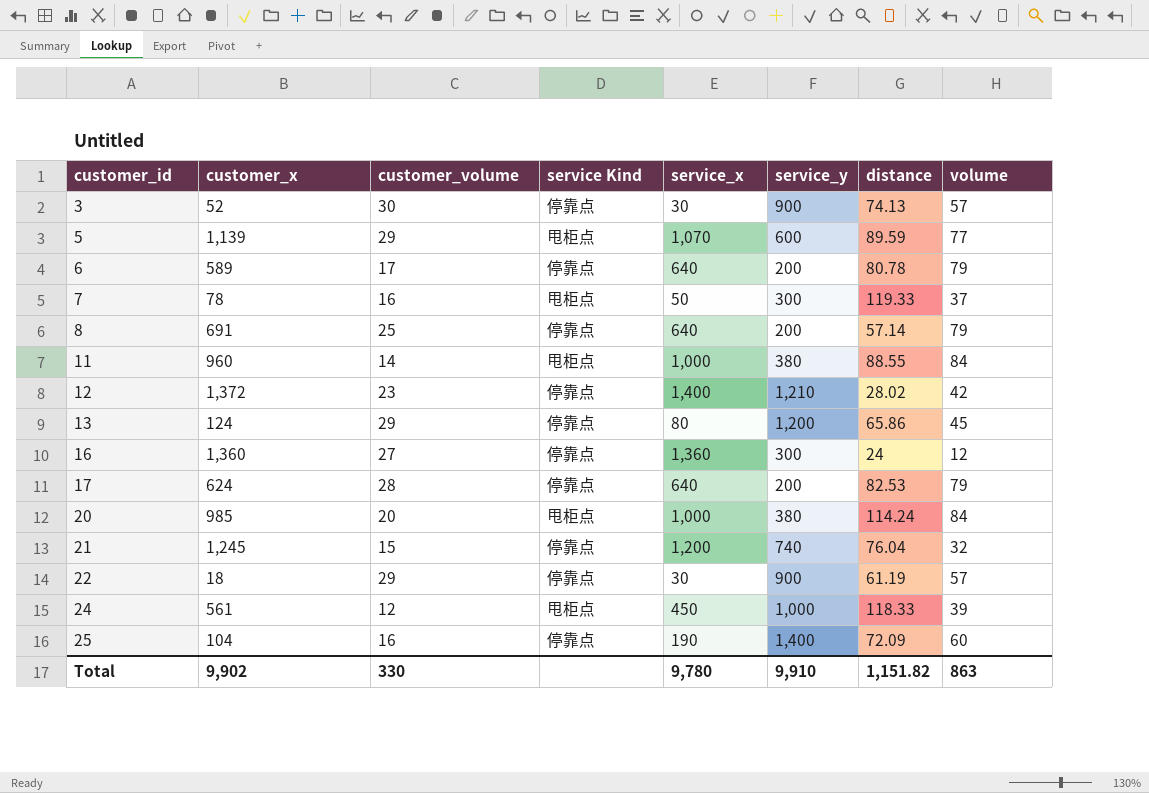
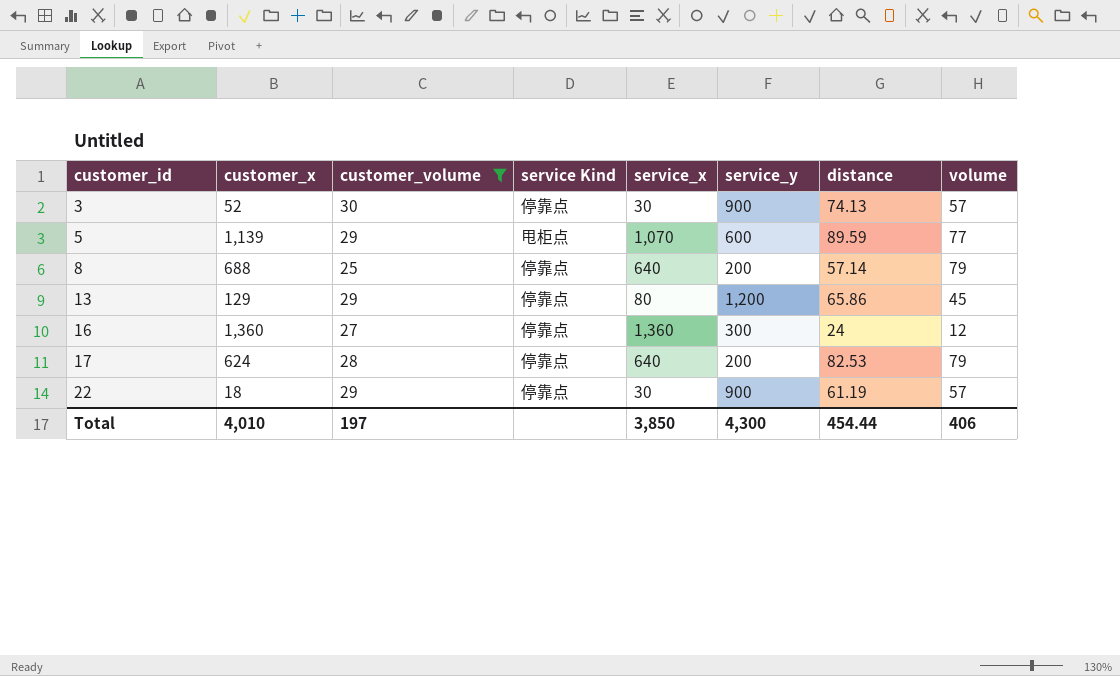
filter: none -> customer_volume >= 25
8 | customer_x: 691 -> 688
13 | customer_x: 124 -> 129
Total | customer_x: 9,902 -> 4,010
Total | customer_volume: 330 -> 197
Total | service_x: 9,780 -> 3,850
Total | service_y: 9,910 -> 4,300
Total | distance: 1,151.82 -> 454.44
Total | volume: 863 -> 406

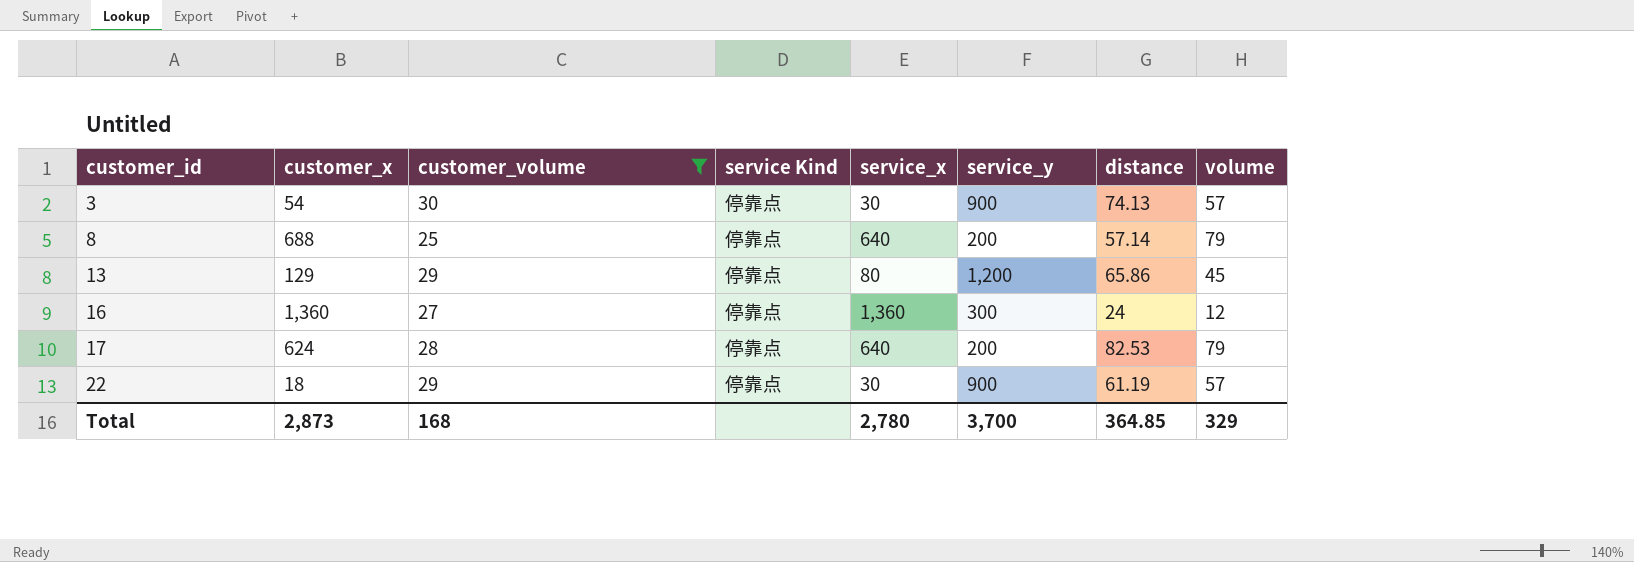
row 5: 1,139 | 29 | 甩柜点 | 1,070 | 600 | 89.59 | 77 -> none
3 | customer_x: 52 -> 54
Total | customer_x: 4,010 -> 2,873
Total | customer_volume: 197 -> 168
Total | service_x: 3,850 -> 2,780
Total | service_y: 4,300 -> 3,700
Total | distance: 454.44 -> 364.85
Total | volume: 406 -> 329

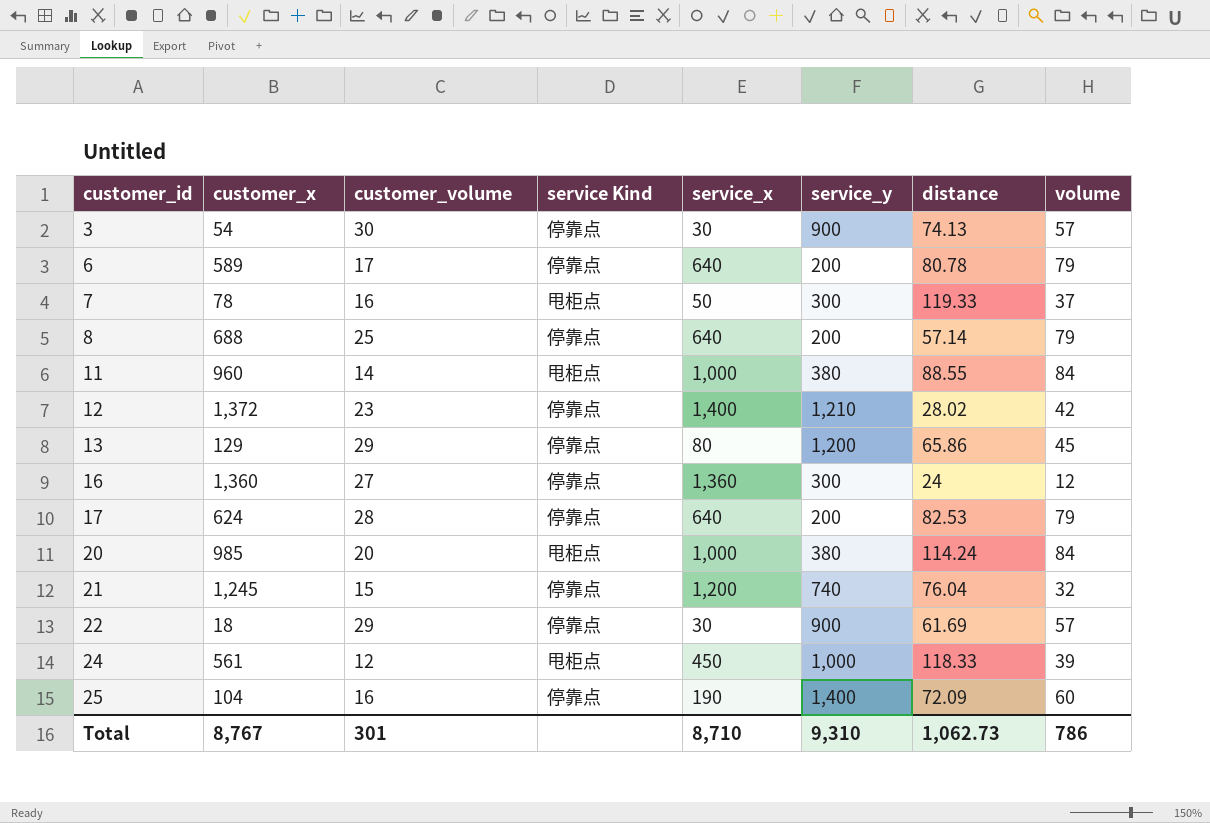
filter: customer_volume >= 25 -> none
22 | distance: 61.19 -> 61.69
Total | customer_x: 2,873 -> 8,767
Total | customer_volume: 168 -> 301
Total | service_x: 2,780 -> 8,710
Total | service_y: 3,700 -> 9,310
Total | distance: 364.85 -> 1,062.73
Total | volume: 329 -> 786

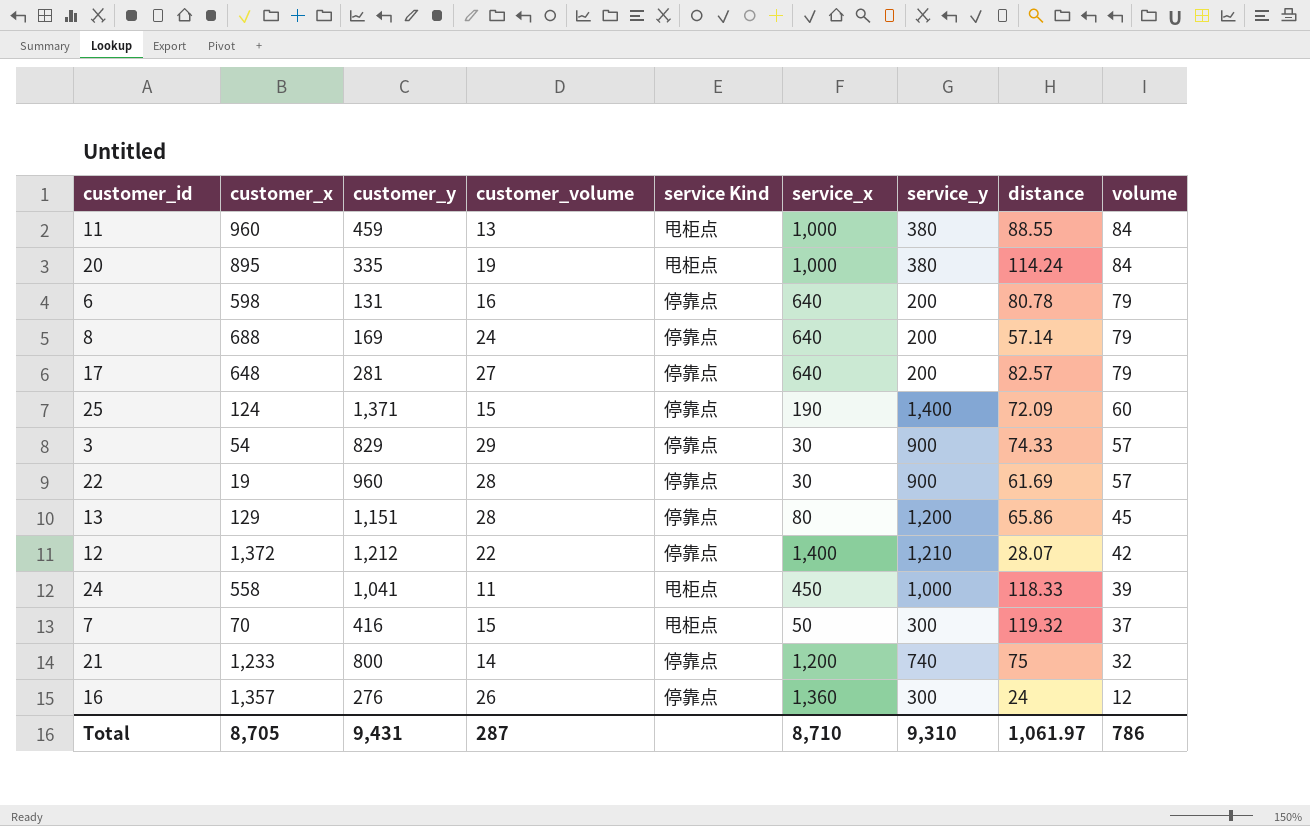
row order: customer_id ascending -> volume descending
column customer_y | position: none -> 3
11 | customer_volume: 14 -> 13
20 | customer_x: 985 -> 895
20 | customer_volume: 20 -> 19
6 | customer_x: 589 -> 598
6 | customer_volume: 17 -> 16
8 | customer_volume: 25 -> 24
17 | customer_x: 624 -> 648
17 | customer_volume: 28 -> 27
17 | distance: 82.53 -> 82.57
25 | customer_x: 104 -> 124
25 | customer_volume: 16 -> 15
3 | customer_volume: 30 -> 29
3 | distance: 74.13 -> 74.33
22 | customer_x: 18 -> 19
22 | customer_volume: 29 -> 28
13 | customer_volume: 29 -> 28
12 | customer_volume: 23 -> 22
12 | distance: 28.02 -> 28.07
24 | customer_x: 561 -> 558
24 | customer_volume: 12 -> 11
7 | customer_x: 78 -> 70
7 | customer_volume: 16 -> 15
7 | distance: 119.33 -> 119.32
21 | customer_x: 1,245 -> 1,233
21 | customer_volume: 15 -> 14
21 | distance: 76.04 -> 75
16 | customer_x: 1,360 -> 1,357
16 | customer_volume: 27 -> 26
Total | customer_x: 8,767 -> 8,705
Total | customer_volume: 301 -> 287
Total | distance: 1,062.73 -> 1,061.97

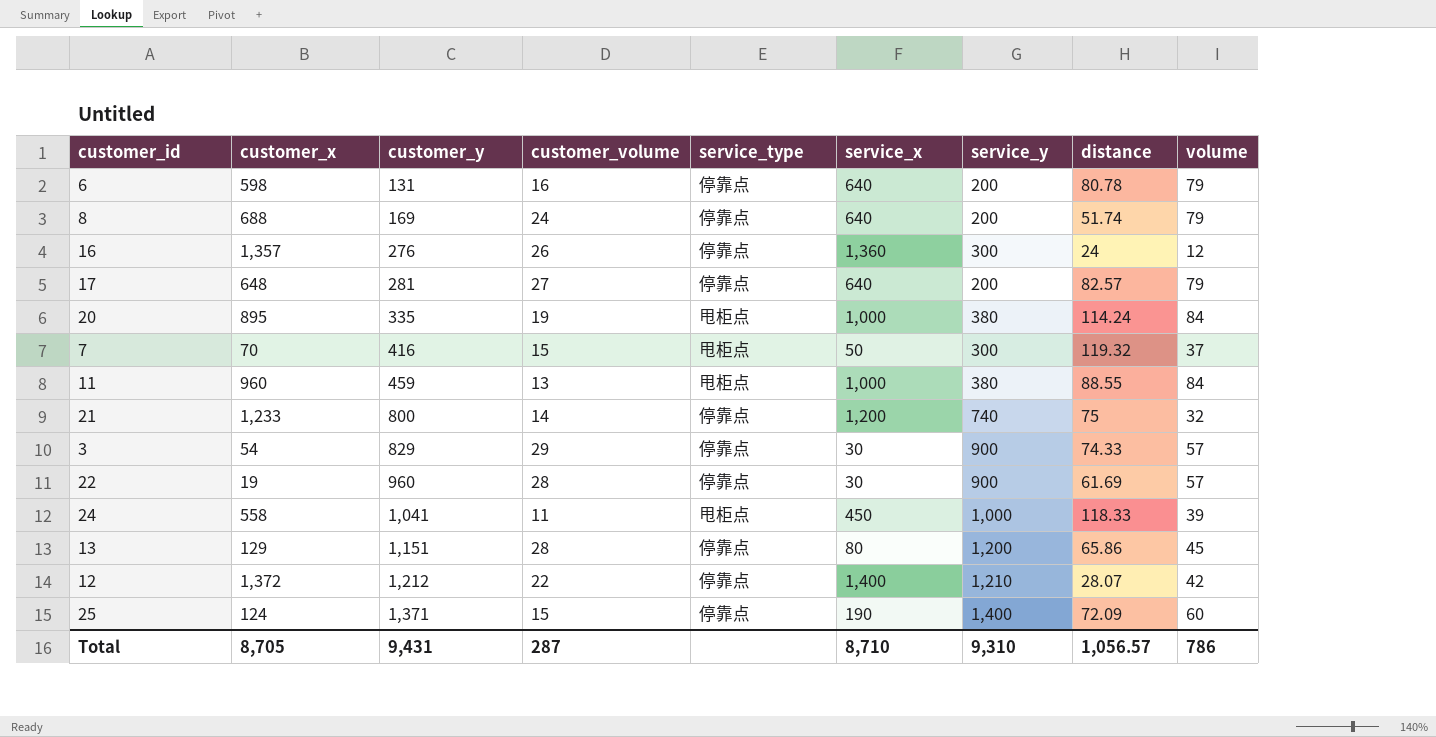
row order: volume descending -> customer_y ascending
column name: service Kind -> service_type
8 | distance: 57.14 -> 51.74
Total | distance: 1,061.97 -> 1,056.57

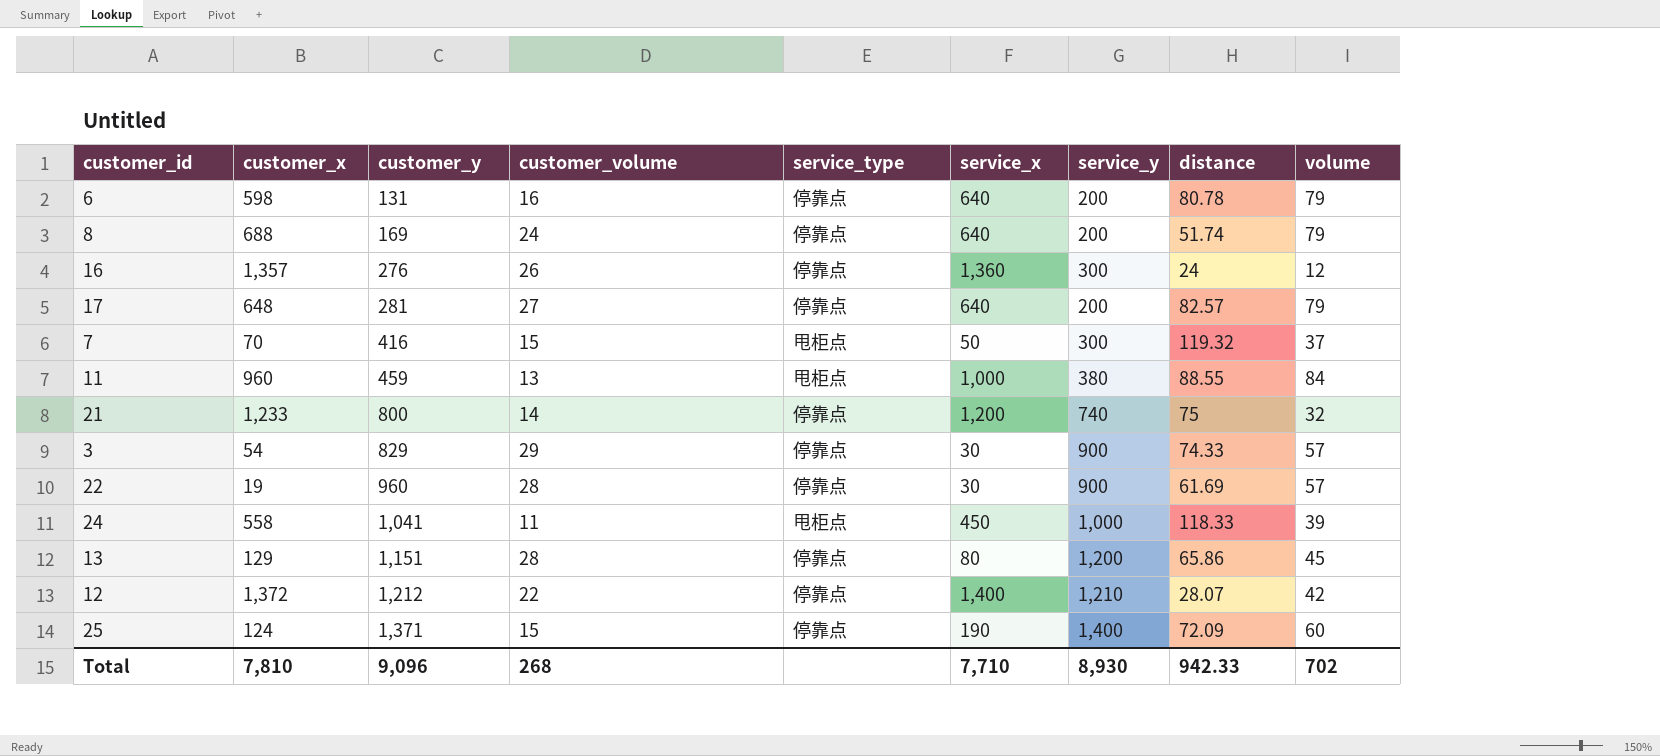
row 20: 895 | 335 | 19 | 甩柜点 | 1,000 | 380 | 114.24 | 84 -> none
Total | customer_x: 8,705 -> 7,810
Total | customer_y: 9,431 -> 9,096
Total | customer_volume: 287 -> 268
Total | service_x: 8,710 -> 7,710
Total | service_y: 9,310 -> 8,930
Total | distance: 1,056.57 -> 942.33
Total | volume: 786 -> 702

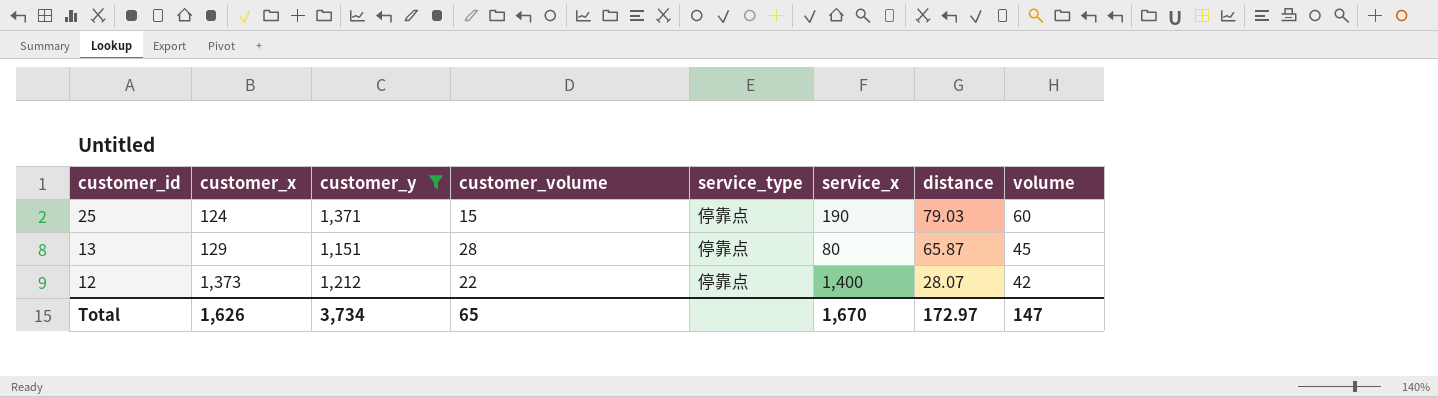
filter: none -> customer_y >= 1,151
row order: customer_y ascending -> customer_id descending
column service_y | position: 7 -> none
25 | distance: 72.09 -> 79.03
13 | distance: 65.86 -> 65.87
12 | customer_x: 1,372 -> 1,373
Total | customer_x: 7,810 -> 1,626
Total | customer_y: 9,096 -> 3,734
Total | customer_volume: 268 -> 65
Total | service_x: 7,710 -> 1,670
Total | distance: 942.33 -> 172.97
Total | volume: 702 -> 147

